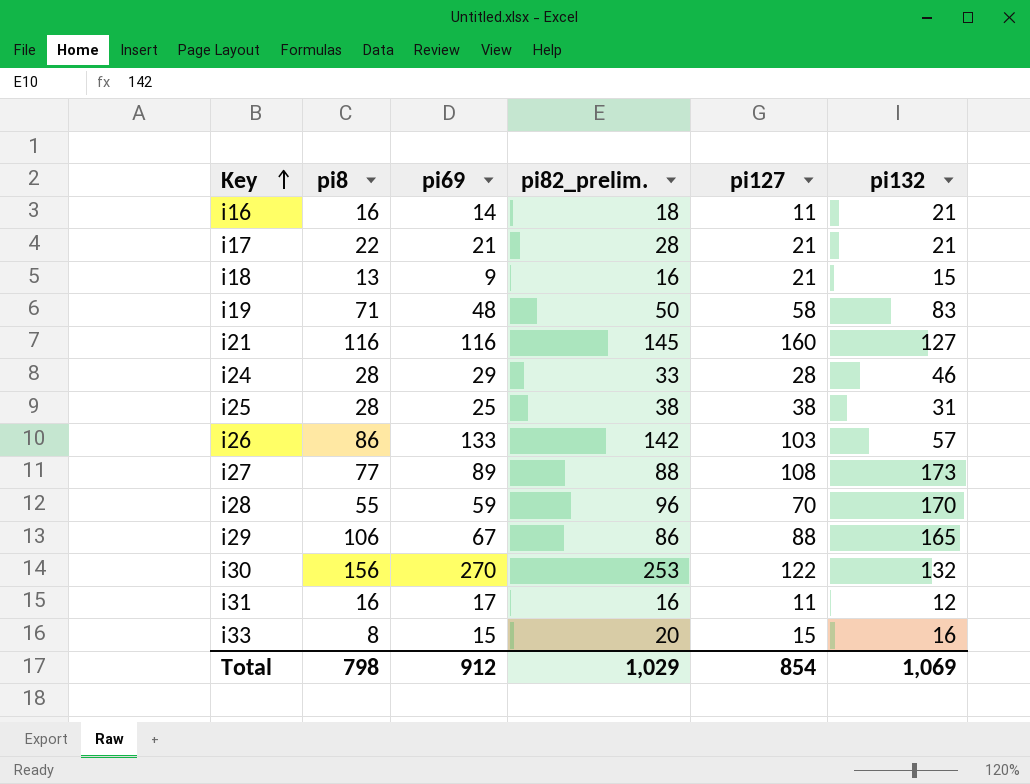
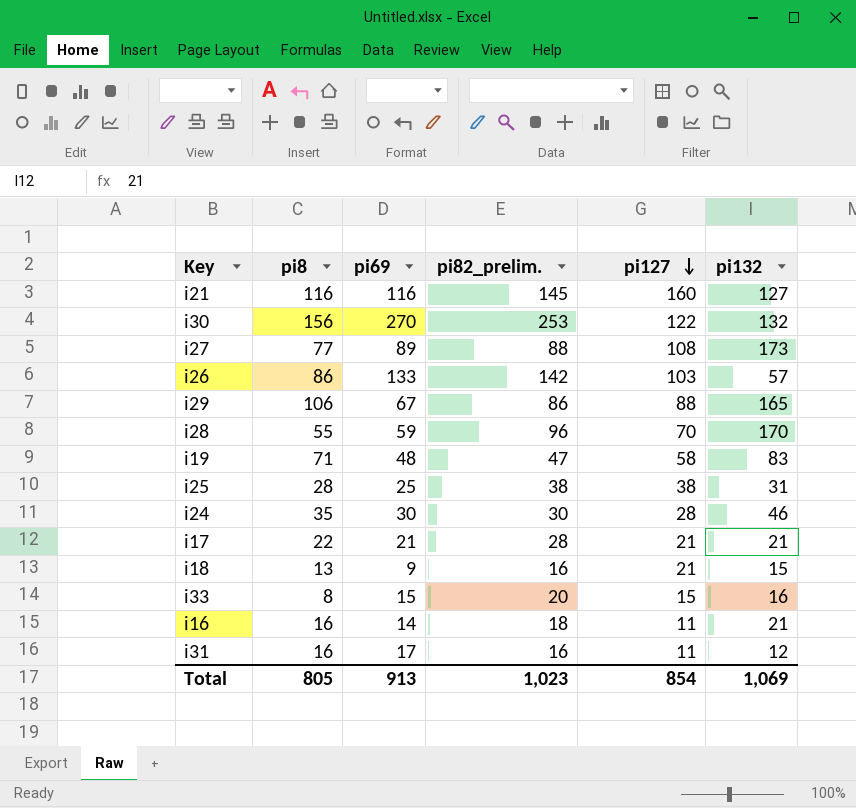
row order: Key ascending -> pi127 descending
i19 | pi82_prelim.: 50 -> 47
i24 | pi8: 28 -> 35
i24 | pi69: 29 -> 30
i24 | pi82_prelim.: 33 -> 30
Total | pi8: 798 -> 805
Total | pi69: 912 -> 913
Total | pi82_prelim.: 1,029 -> 1,023

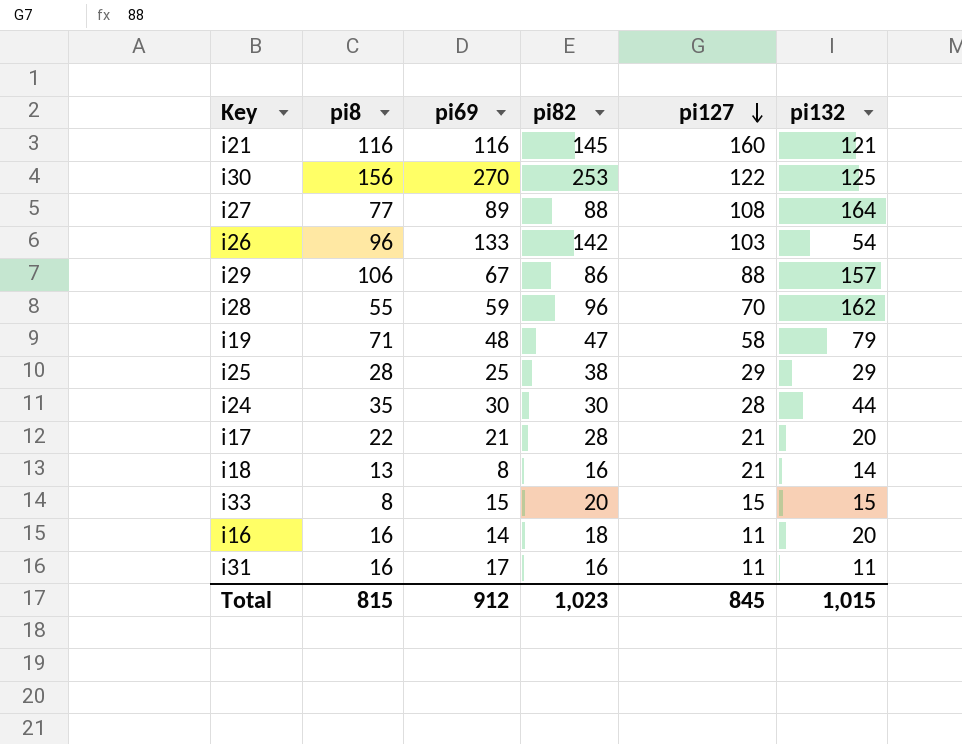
column name: pi82_prelim. -> pi82
i21 | pi132: 127 -> 121
i30 | pi132: 132 -> 125
i27 | pi132: 173 -> 164
i26 | pi8: 86 -> 96
i26 | pi132: 57 -> 54
i29 | pi132: 165 -> 157
i28 | pi132: 170 -> 162
i19 | pi132: 83 -> 79
i25 | pi127: 38 -> 29
i25 | pi132: 31 -> 29
i24 | pi132: 46 -> 44
i17 | pi132: 21 -> 20
i18 | pi69: 9 -> 8
i18 | pi132: 15 -> 14
i33 | pi132: 16 -> 15
i16 | pi132: 21 -> 20
i31 | pi132: 12 -> 11
Total | pi8: 805 -> 815
Total | pi69: 913 -> 912
Total | pi127: 854 -> 845
Total | pi132: 1,069 -> 1,015

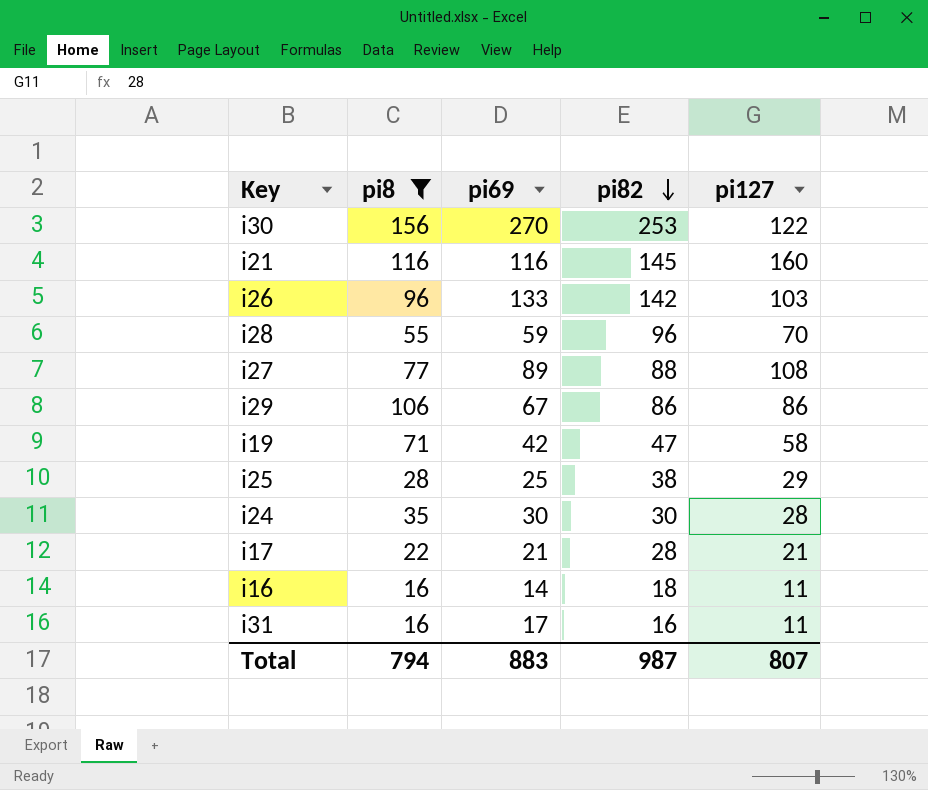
filter: none -> pi8 >= 16
row order: pi127 descending -> pi82 descending
column pi132 | position: 6 -> none
i29 | pi127: 88 -> 86
i19 | pi69: 48 -> 42
Total | pi8: 815 -> 794
Total | pi69: 912 -> 883
Total | pi82: 1,023 -> 987
Total | pi127: 845 -> 807

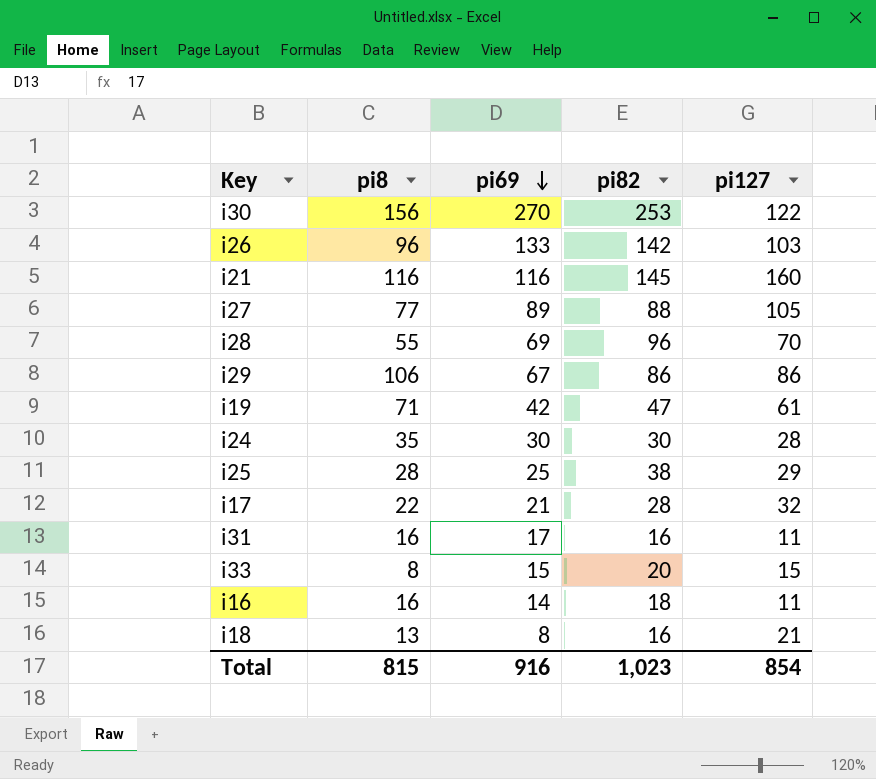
filter: pi8 >= 16 -> none
row order: pi82 descending -> pi69 descending
i27 | pi127: 108 -> 105
i28 | pi69: 59 -> 69
i19 | pi127: 58 -> 61
i17 | pi127: 21 -> 32
Total | pi8: 794 -> 815
Total | pi69: 883 -> 916
Total | pi82: 987 -> 1,023
Total | pi127: 807 -> 854

